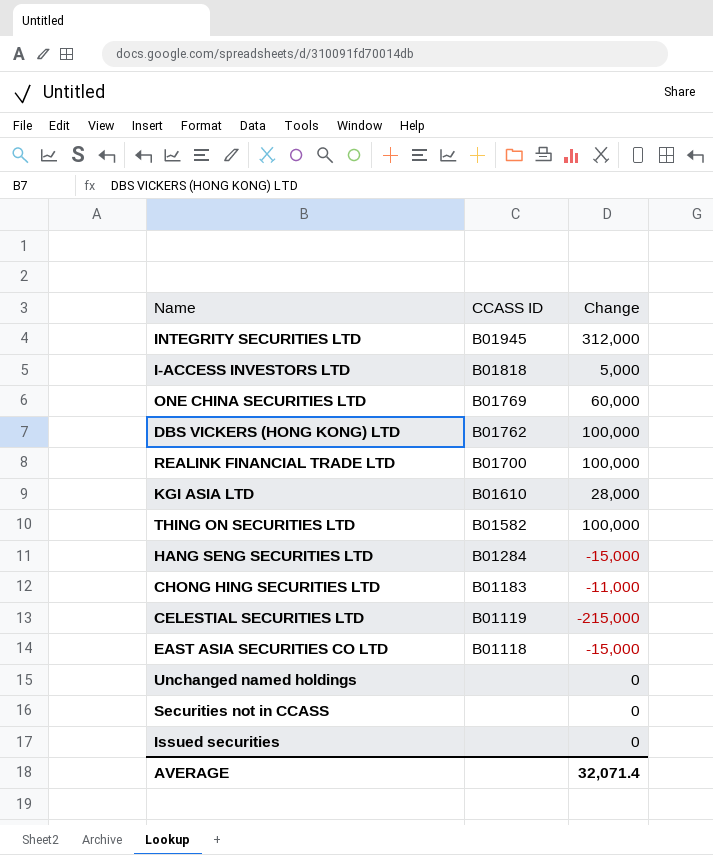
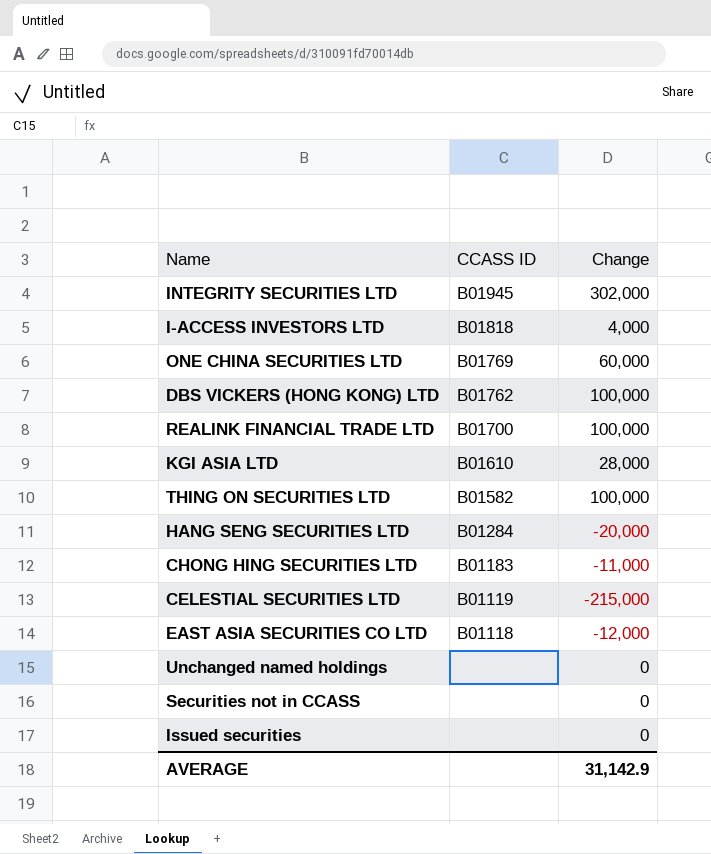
INTEGRITY SECURITIES LTD | Change: 312,000 -> 302,000
I-ACCESS INVESTORS LTD | Change: 5,000 -> 4,000
HANG SENG SECURITIES LTD | Change: -15,000 -> -20,000
EAST ASIA SECURITIES CO LTD | Change: -15,000 -> -12,000
AVERAGE | Change: 32,071.4 -> 31,142.9

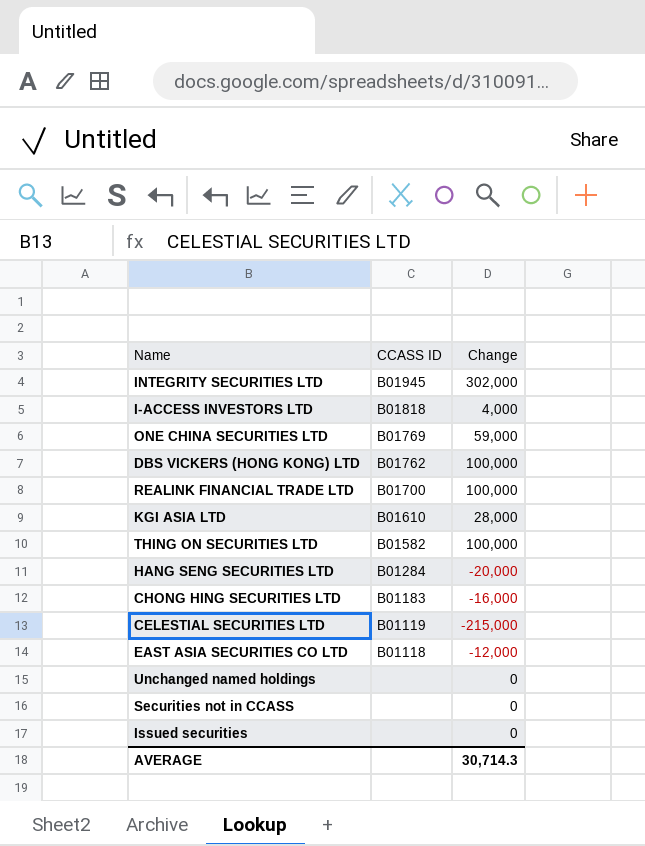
ONE CHINA SECURITIES LTD | Change: 60,000 -> 59,000
CHONG HING SECURITIES LTD | Change: -11,000 -> -16,000
AVERAGE | Change: 31,142.9 -> 30,714.3

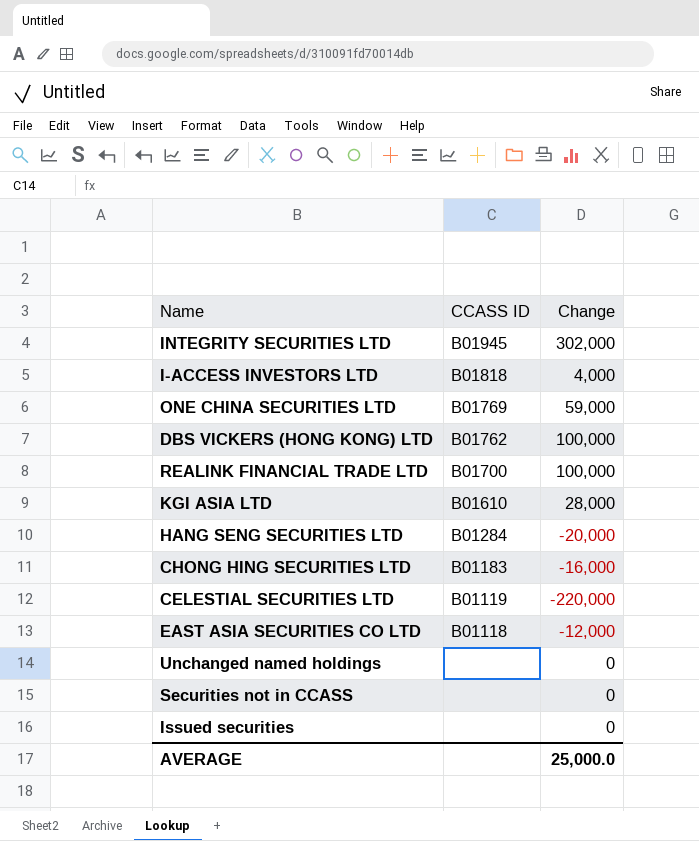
row THING ON SECURITIES LTD: B01582 | 100,000 -> none
CELESTIAL SECURITIES LTD | Change: -215,000 -> -220,000
AVERAGE | Change: 30,714.3 -> 25,000.0

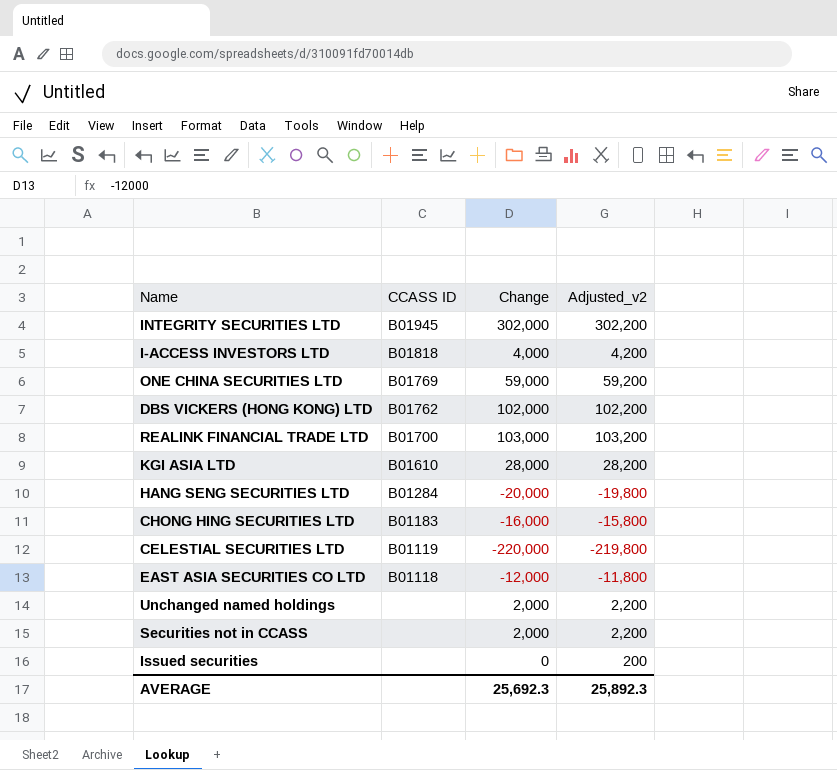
column Adjusted_v2 | formula: none -> [Change] + 200
DBS VICKERS (HONG KONG) LTD | Change: 100,000 -> 102,000
REALINK FINANCIAL TRADE LTD | Change: 100,000 -> 103,000
Unchanged named holdings | Change: 0 -> 2,000
Securities not in CCASS | Change: 0 -> 2,000
AVERAGE | Change: 25,000.0 -> 25,692.3

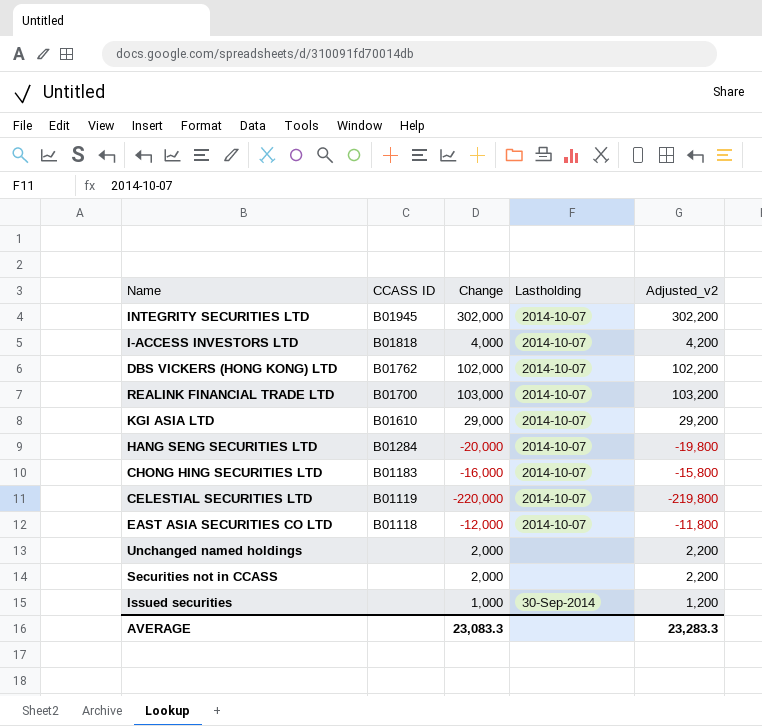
column Lastholding | position: none -> 4
row ONE CHINA SECURITIES LTD: B01769 | 59,000 | 59,200 -> none
KGI ASIA LTD | Change: 28,000 -> 29,000
KGI ASIA LTD | Adjusted_v2: 28,200 -> 29,200
Issued securities | Change: 0 -> 1,000
Issued securities | Adjusted_v2: 200 -> 1,200
AVERAGE | Change: 25,692.3 -> 23,083.3
AVERAGE | Adjusted_v2: 25,892.3 -> 23,283.3

